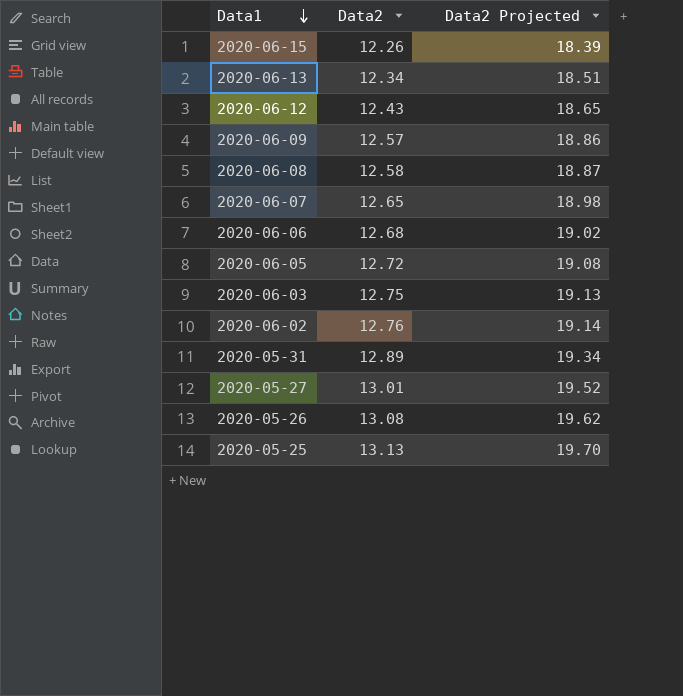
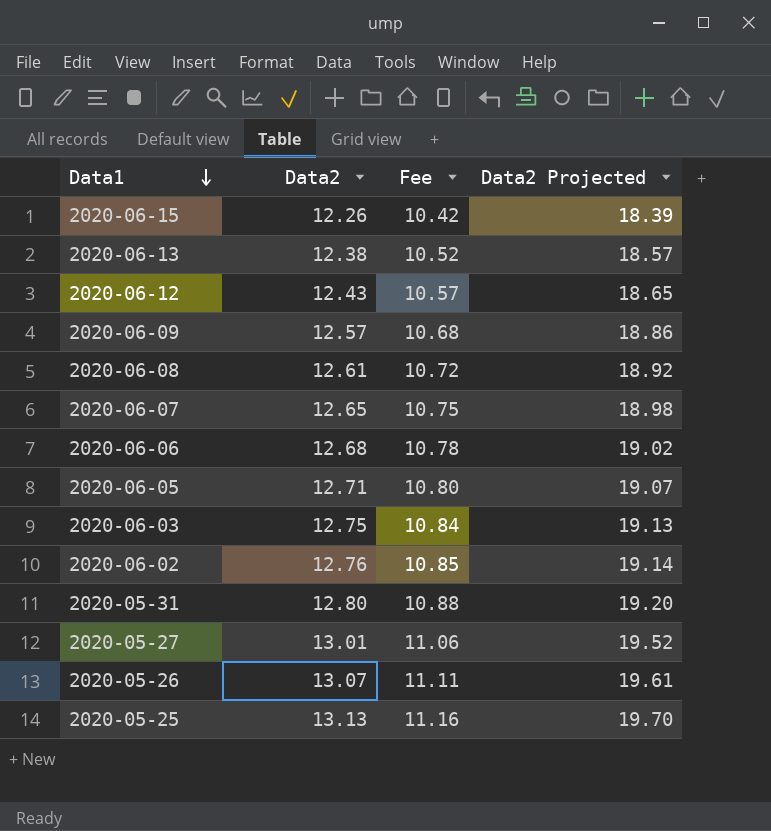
column Fee | formula: none -> [Data2] * 0.85
2020-06-13 | Data2: 12.34 -> 12.38
2020-06-13 | Data2 Projected: 18.51 -> 18.57
2020-06-08 | Data2: 12.58 -> 12.61
2020-06-08 | Data2 Projected: 18.87 -> 18.92
2020-06-05 | Data2: 12.72 -> 12.71
2020-06-05 | Data2 Projected: 19.08 -> 19.07
2020-05-31 | Data2: 12.89 -> 12.80
2020-05-31 | Data2 Projected: 19.34 -> 19.20
2020-05-26 | Data2: 13.08 -> 13.07
2020-05-26 | Data2 Projected: 19.62 -> 19.61

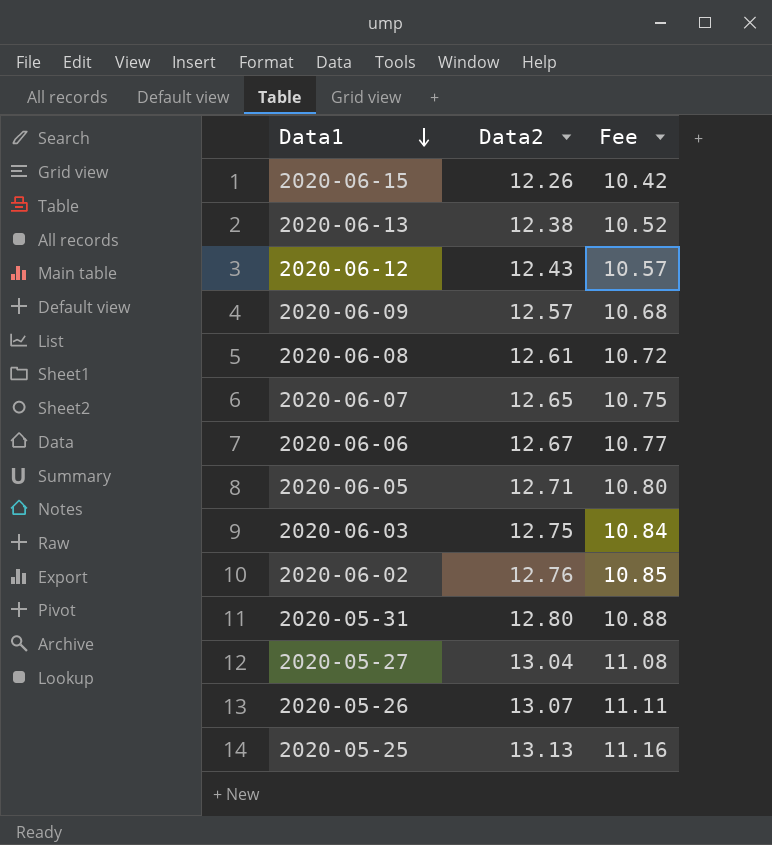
column Data2 Projected | formula: [Data2] * 1.5 -> none
2020-06-06 | Data2: 12.68 -> 12.67
2020-06-06 | Fee: 10.78 -> 10.77
2020-05-27 | Data2: 13.01 -> 13.04
2020-05-27 | Fee: 11.06 -> 11.08

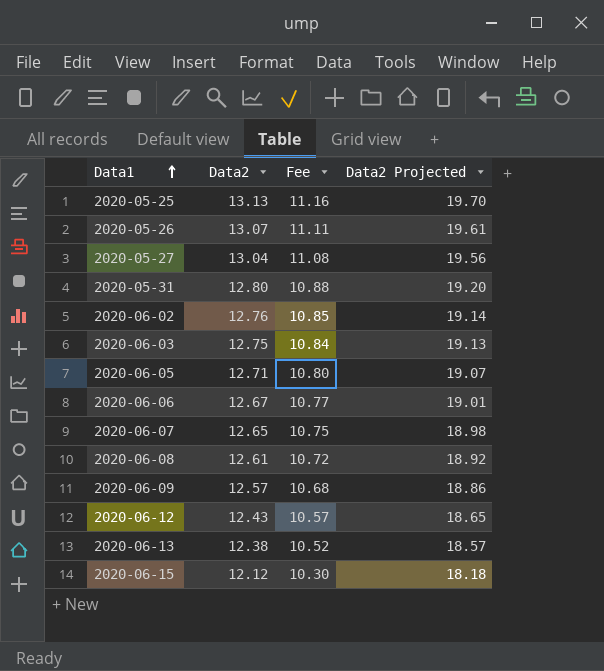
row order: Data1 descending -> Data1 ascending
column Data2 Projected | formula: none -> [Data2] * 1.5
2020-06-15 | Data2: 12.26 -> 12.12
2020-06-15 | Fee: 10.42 -> 10.30

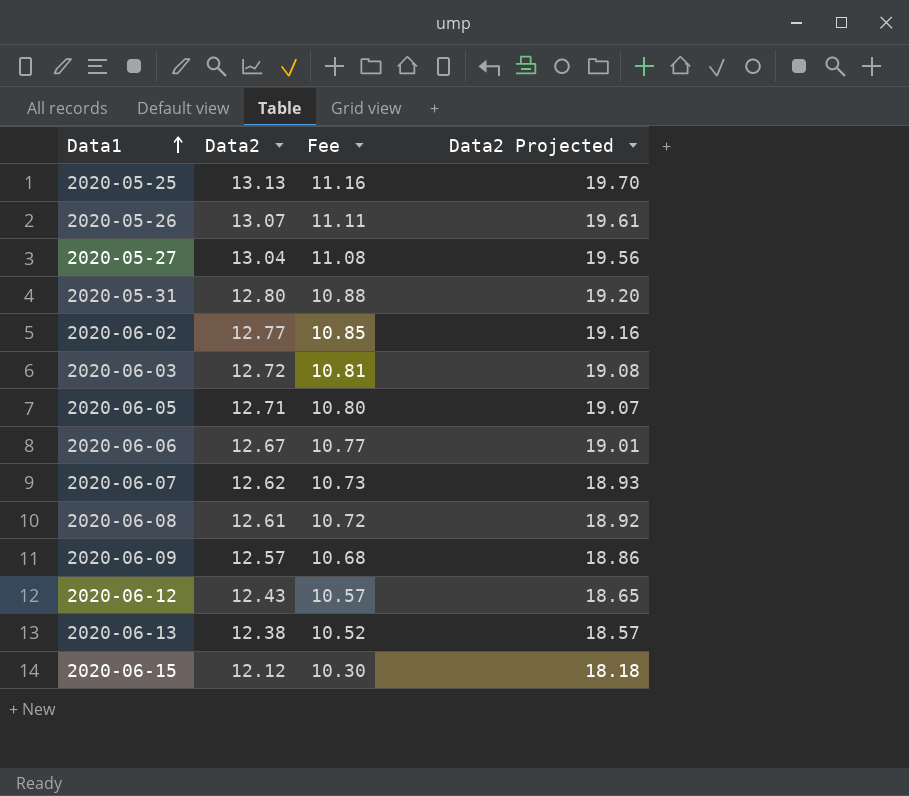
2020-06-02 | Data2: 12.76 -> 12.77
2020-06-02 | Data2 Projected: 19.14 -> 19.16
2020-06-03 | Data2: 12.75 -> 12.72
2020-06-03 | Fee: 10.84 -> 10.81
2020-06-03 | Data2 Projected: 19.13 -> 19.08
2020-06-07 | Data2: 12.65 -> 12.62
2020-06-07 | Fee: 10.75 -> 10.73
2020-06-07 | Data2 Projected: 18.98 -> 18.93

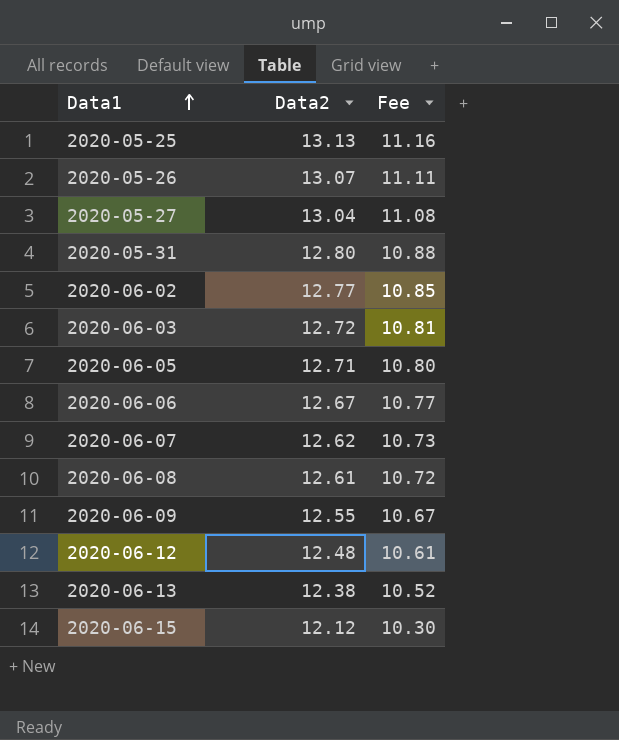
column Data2 Projected | formula: [Data2] * 1.5 -> none
2020-06-09 | Data2: 12.57 -> 12.55
2020-06-09 | Fee: 10.68 -> 10.67
2020-06-12 | Data2: 12.43 -> 12.48
2020-06-12 | Fee: 10.57 -> 10.61

